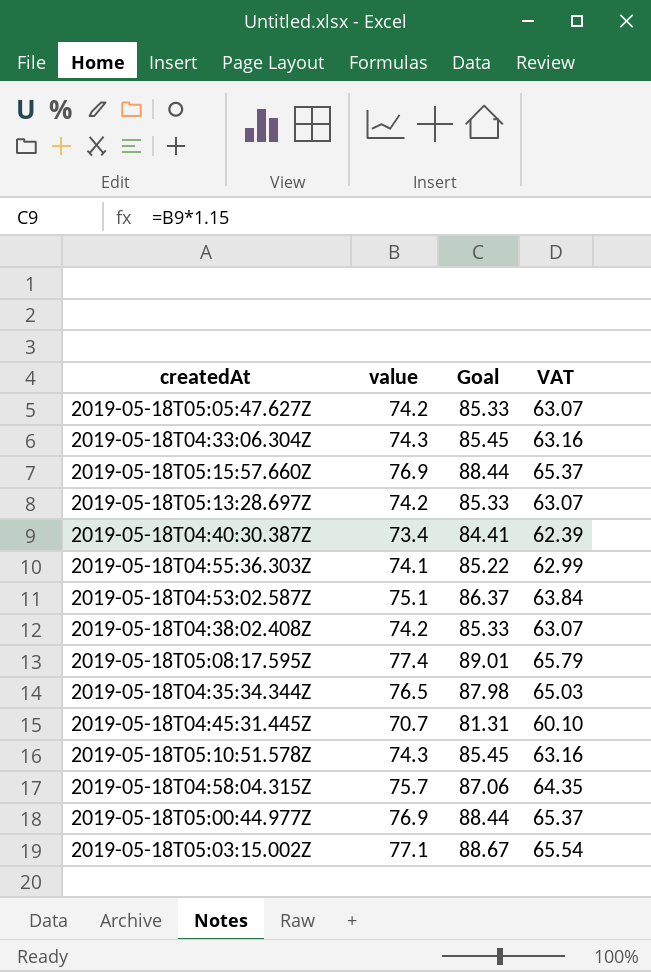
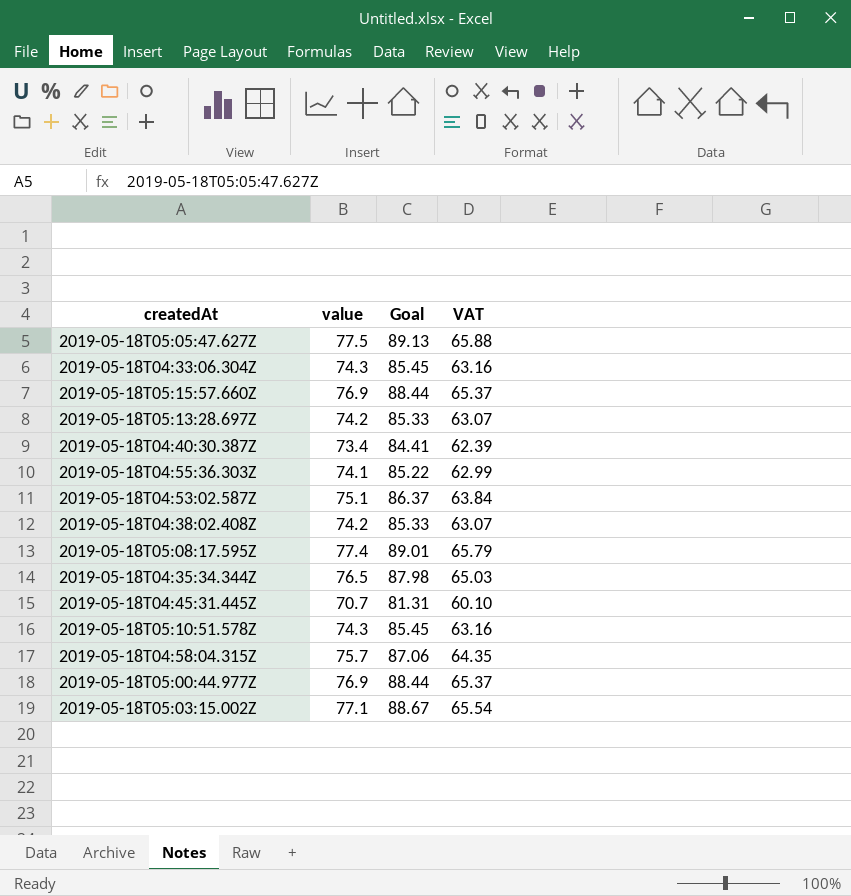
2019-05-18T05:05:47.627Z | value: 74.2 -> 77.5
2019-05-18T05:05:47.627Z | Goal: 85.33 -> 89.13
2019-05-18T05:05:47.627Z | VAT: 63.07 -> 65.88

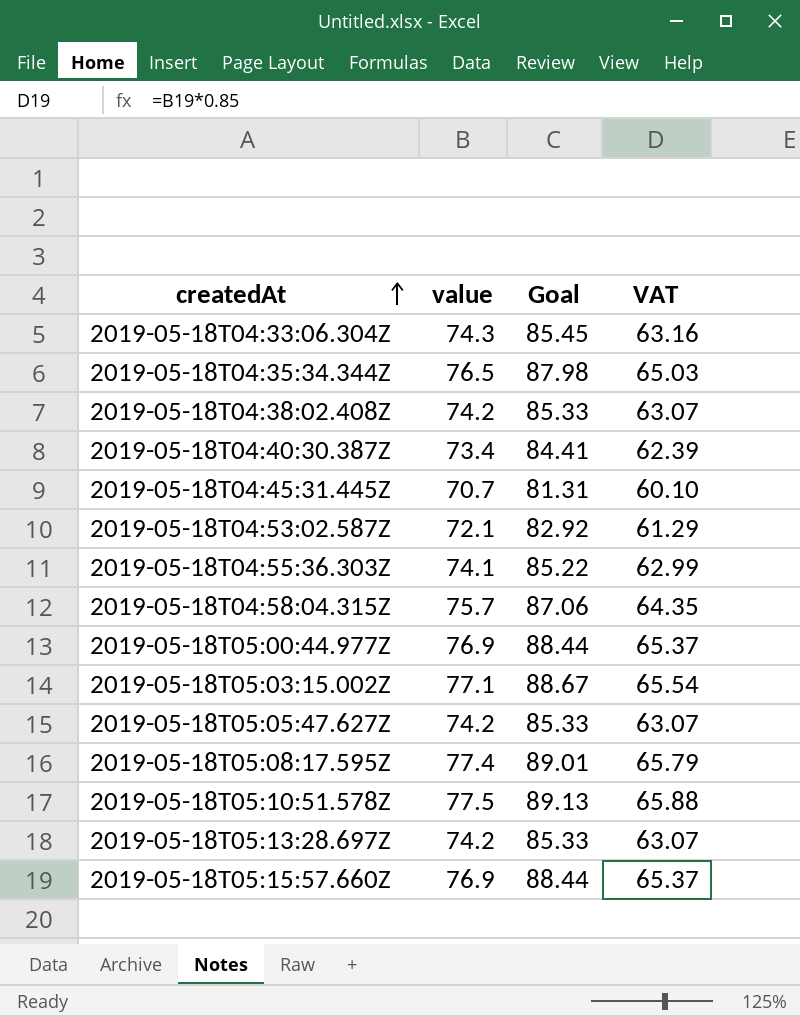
row order: none -> createdAt ascending
2019-05-18T04:53:02.587Z | value: 75.1 -> 72.1
2019-05-18T04:53:02.587Z | Goal: 86.37 -> 82.92
2019-05-18T04:53:02.587Z | VAT: 63.84 -> 61.29
2019-05-18T05:05:47.627Z | value: 77.5 -> 74.2
2019-05-18T05:05:47.627Z | Goal: 89.13 -> 85.33
2019-05-18T05:05:47.627Z | VAT: 65.88 -> 63.07
2019-05-18T05:10:51.578Z | value: 74.3 -> 77.5
2019-05-18T05:10:51.578Z | Goal: 85.45 -> 89.13
2019-05-18T05:10:51.578Z | VAT: 63.16 -> 65.88

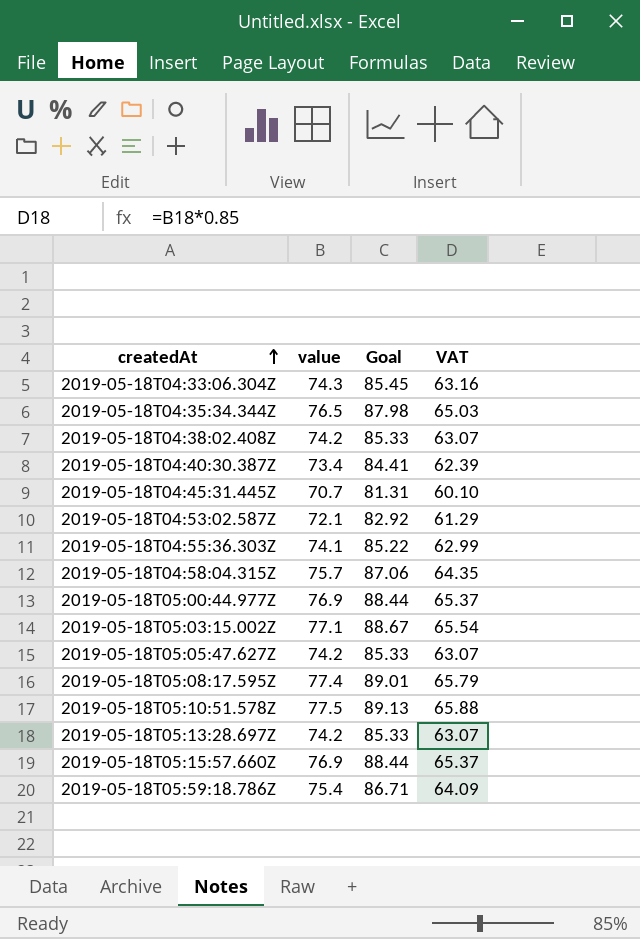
row 2019-05-18T05:59:18.786Z: none -> 75.4 | 86.71 | 64.09

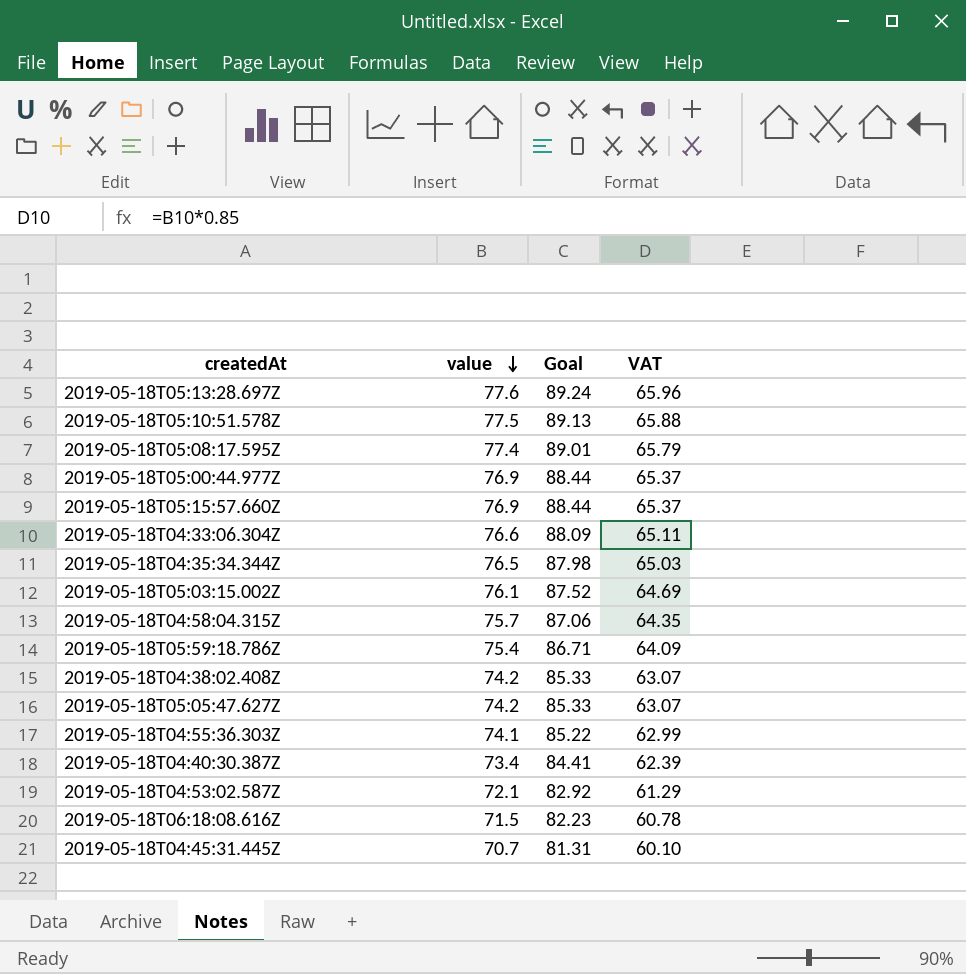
row order: createdAt ascending -> value descending
2019-05-18T05:13:28.697Z | value: 74.2 -> 77.6
2019-05-18T05:13:28.697Z | Goal: 85.33 -> 89.24
2019-05-18T05:13:28.697Z | VAT: 63.07 -> 65.96
2019-05-18T04:33:06.304Z | value: 74.3 -> 76.6
2019-05-18T04:33:06.304Z | Goal: 85.45 -> 88.09
2019-05-18T04:33:06.304Z | VAT: 63.16 -> 65.11
2019-05-18T05:03:15.002Z | value: 77.1 -> 76.1
2019-05-18T05:03:15.002Z | Goal: 88.67 -> 87.52
2019-05-18T05:03:15.002Z | VAT: 65.54 -> 64.69
row 2019-05-18T06:18:08.616Z: none -> 71.5 | 82.23 | 60.78

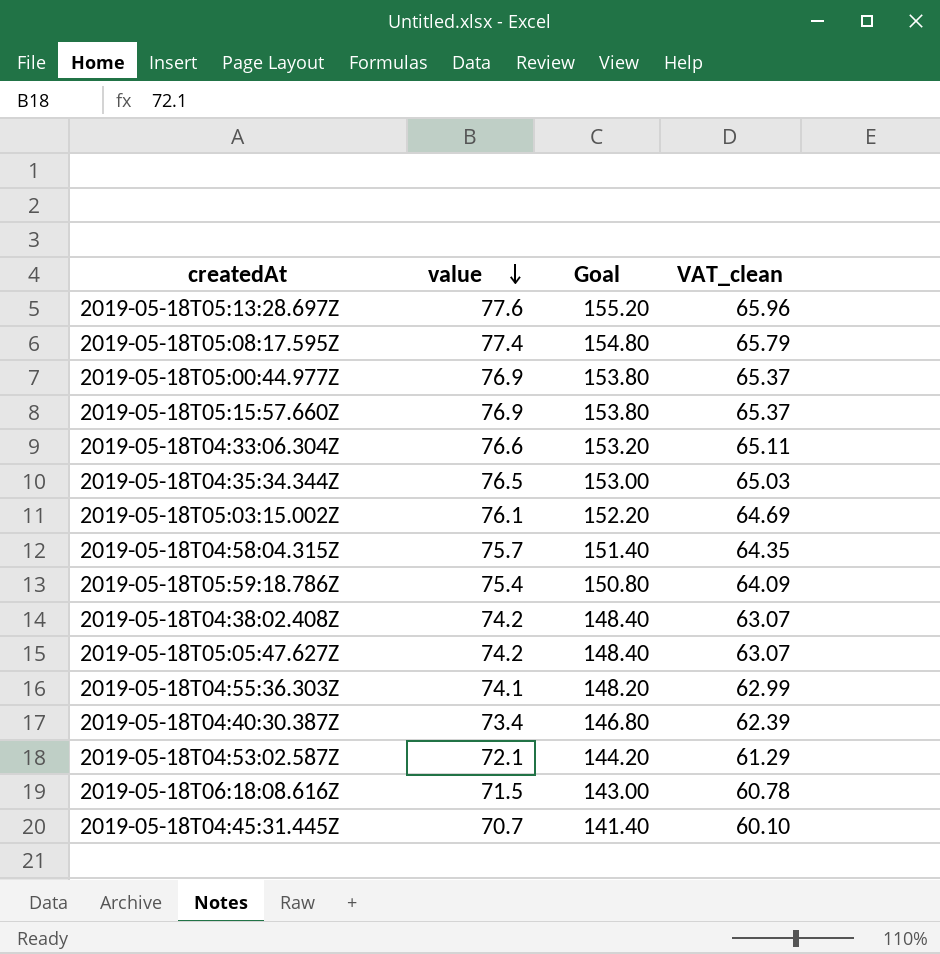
column Goal | formula: [value] * 1.15 -> [value] * 2
column name: VAT -> VAT_clean
row 2019-05-18T05:10:51.578Z: 77.5 | 89.13 | 65.88 -> none

